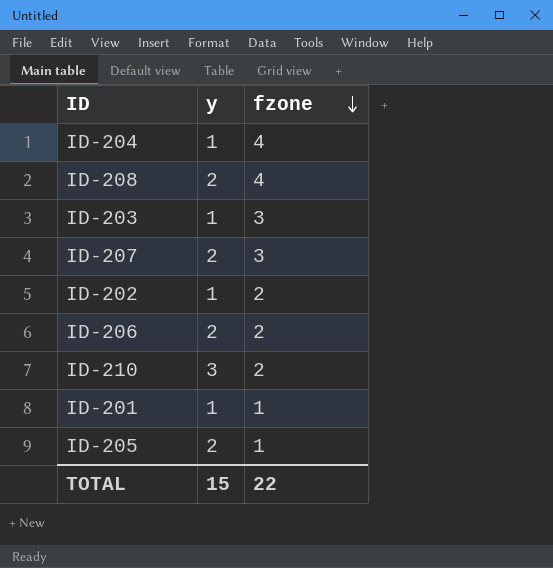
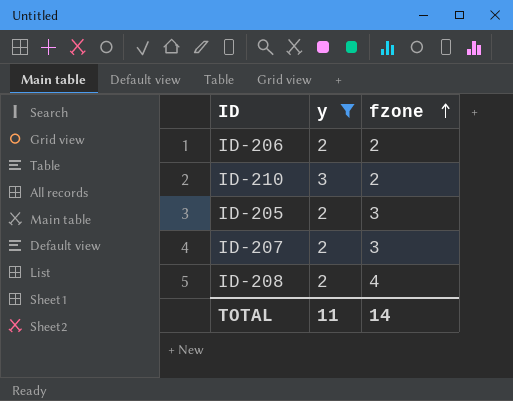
filter: none -> y != 1
row order: fzone descending -> fzone ascending
ID-205 | fzone: 1 -> 3
TOTAL | y: 15 -> 11
TOTAL | fzone: 22 -> 14

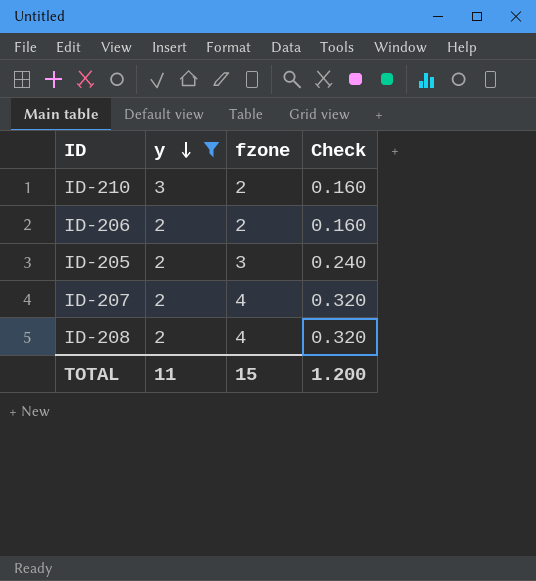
row order: fzone ascending -> y descending
column Check | formula: none -> [fzone] * 0.08
ID-207 | fzone: 3 -> 4
TOTAL | fzone: 14 -> 15

